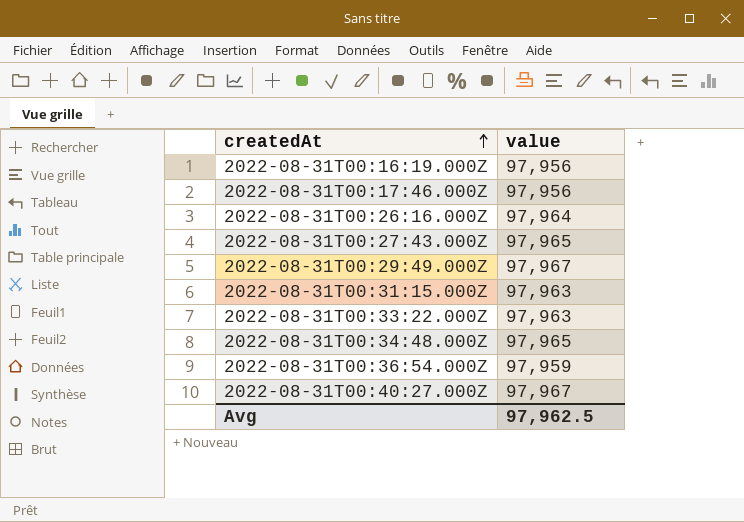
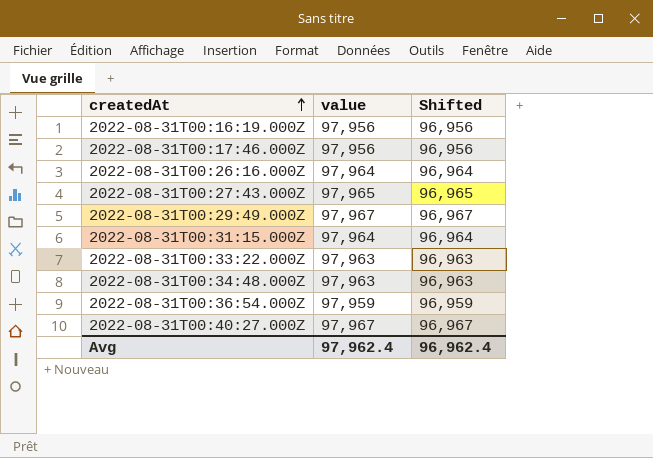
column Shifted | formula: none -> [value] - 1000
2022-08-31T00:31:15.000Z | value: 97,963 -> 97,964
2022-08-31T00:34:48.000Z | value: 97,965 -> 97,963
Avg | value: 97,962.5 -> 97,962.4

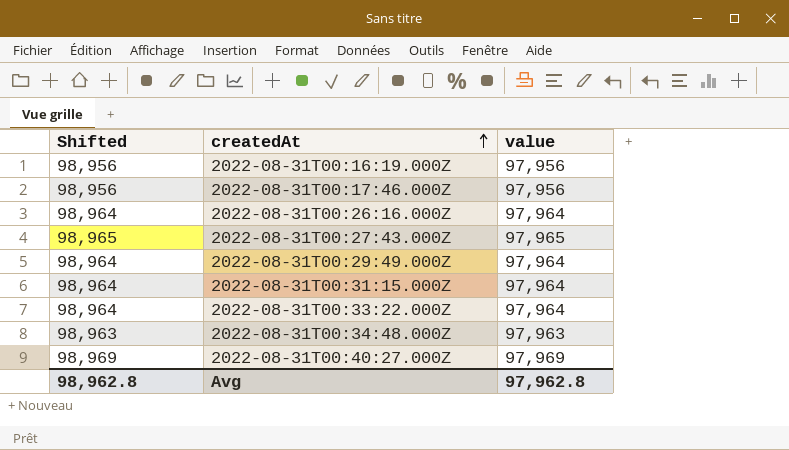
column Shifted | formula: [value] - 1000 -> [value] + 1000
column Shifted | position: 3 -> 1
row 2022-08-31T00:36:54.000Z: 97,959 | 96,959 -> none
2022-08-31T00:29:49.000Z | value: 97,967 -> 97,964
2022-08-31T00:33:22.000Z | value: 97,963 -> 97,964
2022-08-31T00:40:27.000Z | value: 97,967 -> 97,969
Avg | Shifted: 96,962.4 -> 98,962.8
Avg | value: 97,962.4 -> 97,962.8

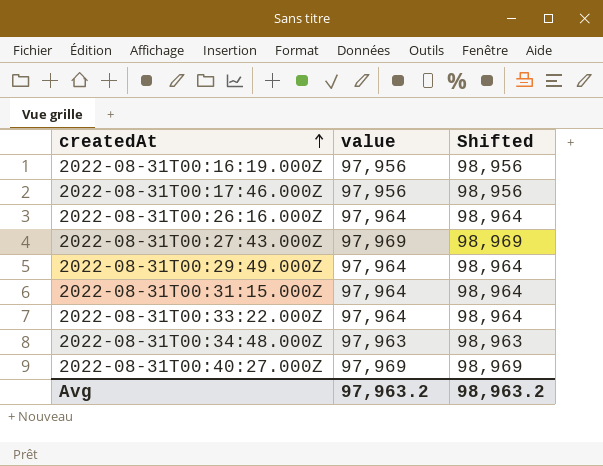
column Shifted | position: 1 -> 3
2022-08-31T00:27:43.000Z | value: 97,965 -> 97,969
2022-08-31T00:27:43.000Z | Shifted: 98,965 -> 98,969
Avg | value: 97,962.8 -> 97,963.2
Avg | Shifted: 98,962.8 -> 98,963.2

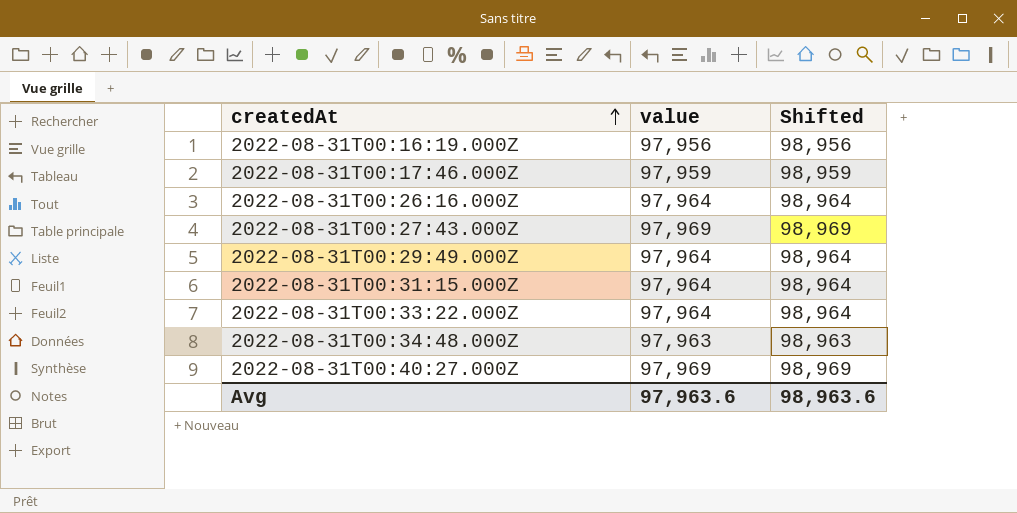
2022-08-31T00:17:46.000Z | value: 97,956 -> 97,959
2022-08-31T00:17:46.000Z | Shifted: 98,956 -> 98,959
Avg | value: 97,963.2 -> 97,963.6
Avg | Shifted: 98,963.2 -> 98,963.6

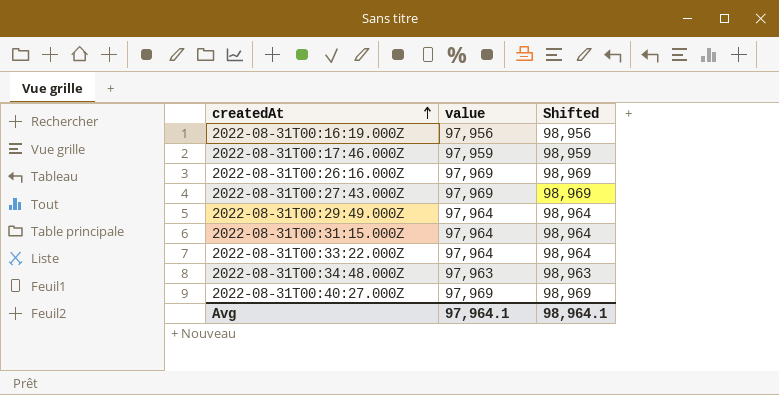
2022-08-31T00:26:16.000Z | value: 97,964 -> 97,969
2022-08-31T00:26:16.000Z | Shifted: 98,964 -> 98,969
Avg | value: 97,963.6 -> 97,964.1
Avg | Shifted: 98,963.6 -> 98,964.1

